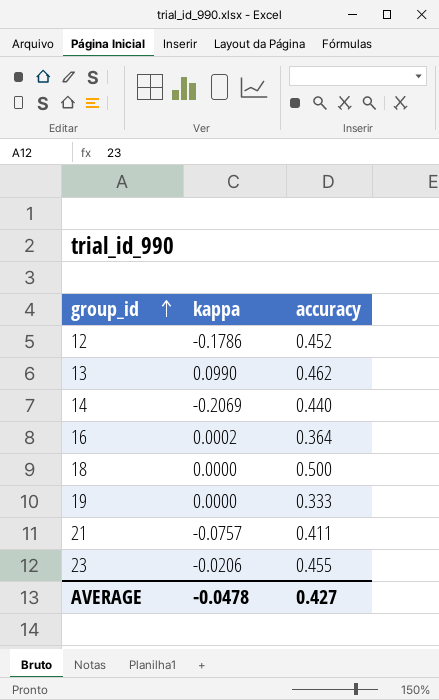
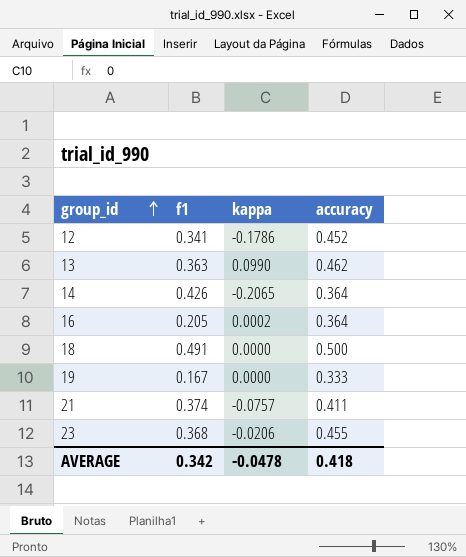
column f1 | position: none -> 2
14 | kappa: -0.2069 -> -0.2065
14 | accuracy: 0.440 -> 0.364
AVERAGE | accuracy: 0.427 -> 0.418

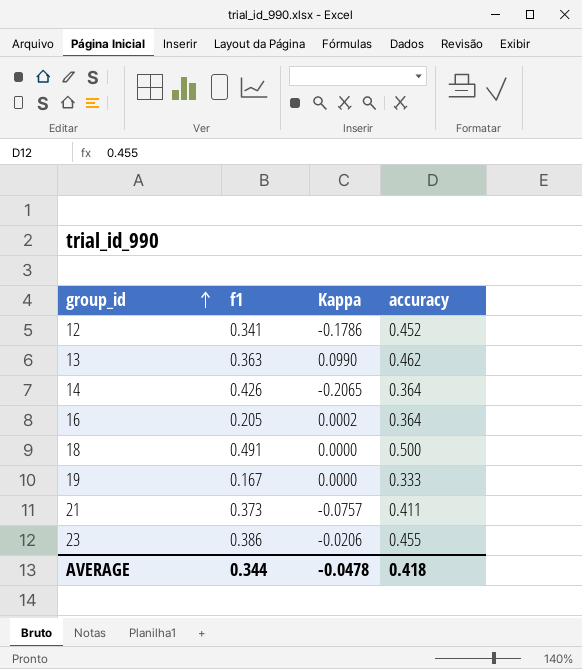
column name: kappa -> Kappa
21 | f1: 0.374 -> 0.373
23 | f1: 0.368 -> 0.386
AVERAGE | f1: 0.342 -> 0.344

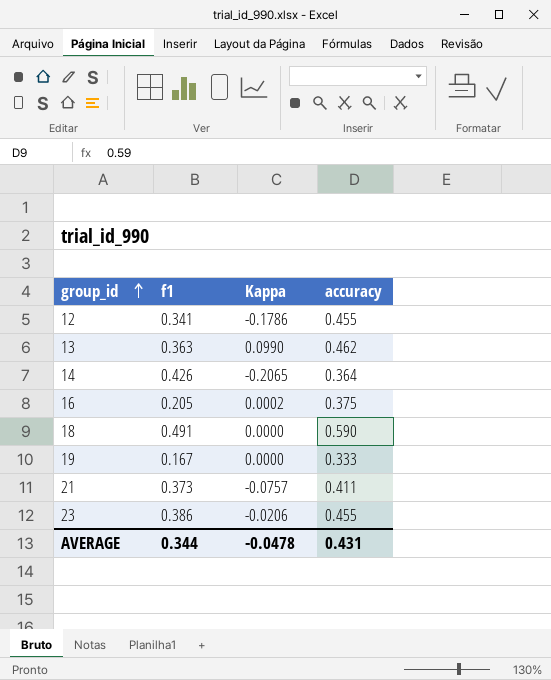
12 | accuracy: 0.452 -> 0.455
16 | accuracy: 0.364 -> 0.375
18 | accuracy: 0.500 -> 0.590
AVERAGE | accuracy: 0.418 -> 0.431

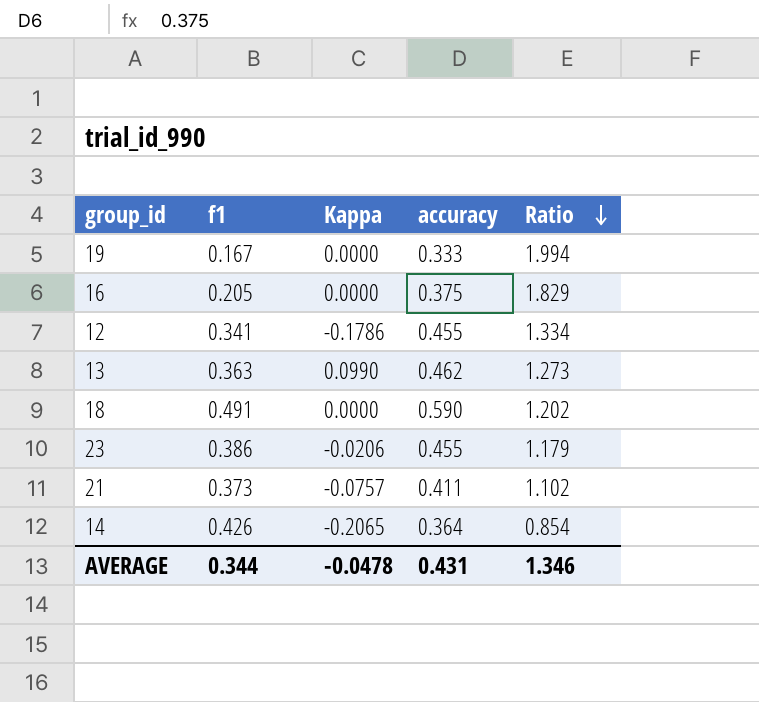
row order: group_id ascending -> Ratio descending
column Ratio | formula: none -> [accuracy] / [f1]
16 | Kappa: 0.0002 -> 0.0000

